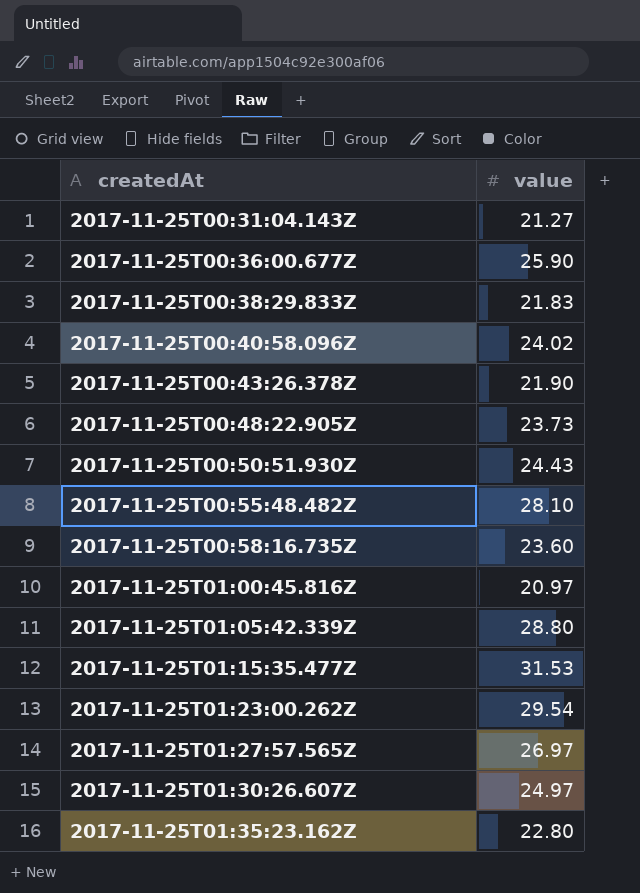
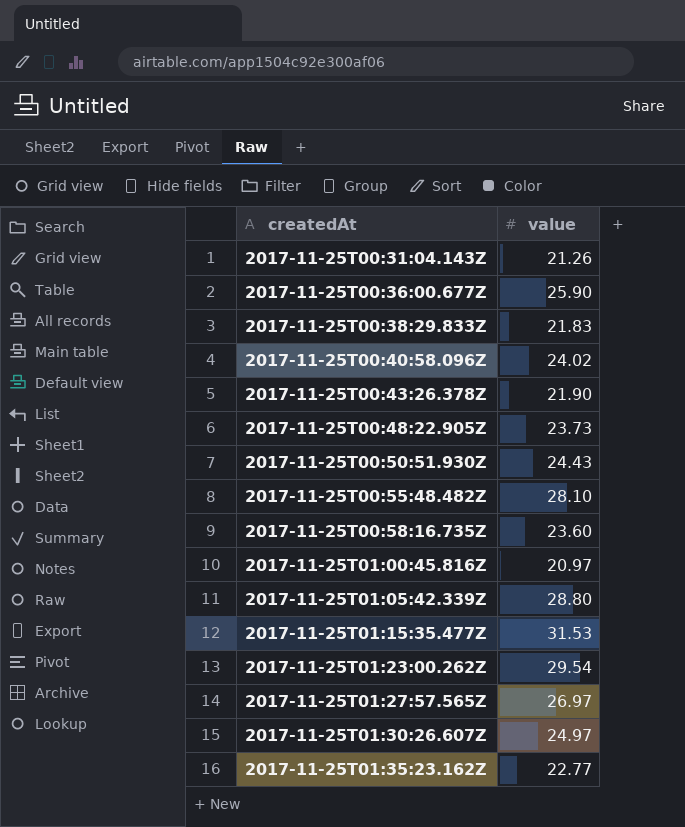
2017-11-25T00:31:04.143Z | value: 21.27 -> 21.26
2017-11-25T01:35:23.162Z | value: 22.80 -> 22.77

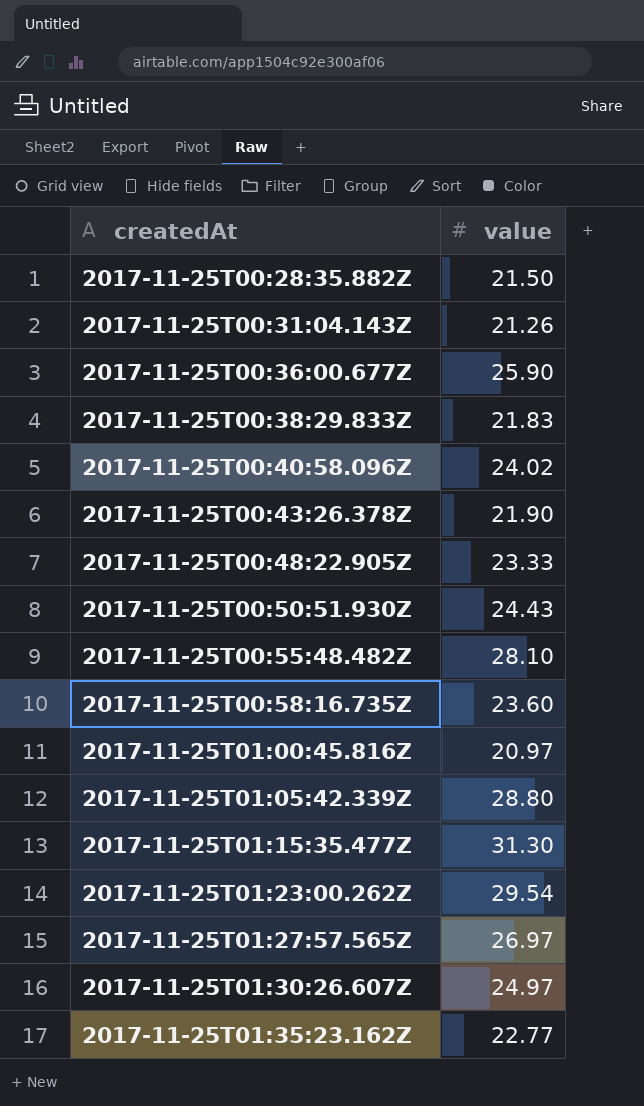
row 2017-11-25T00:28:35.882Z: none -> 21.50
2017-11-25T00:48:22.905Z | value: 23.73 -> 23.33
2017-11-25T01:15:35.477Z | value: 31.53 -> 31.30

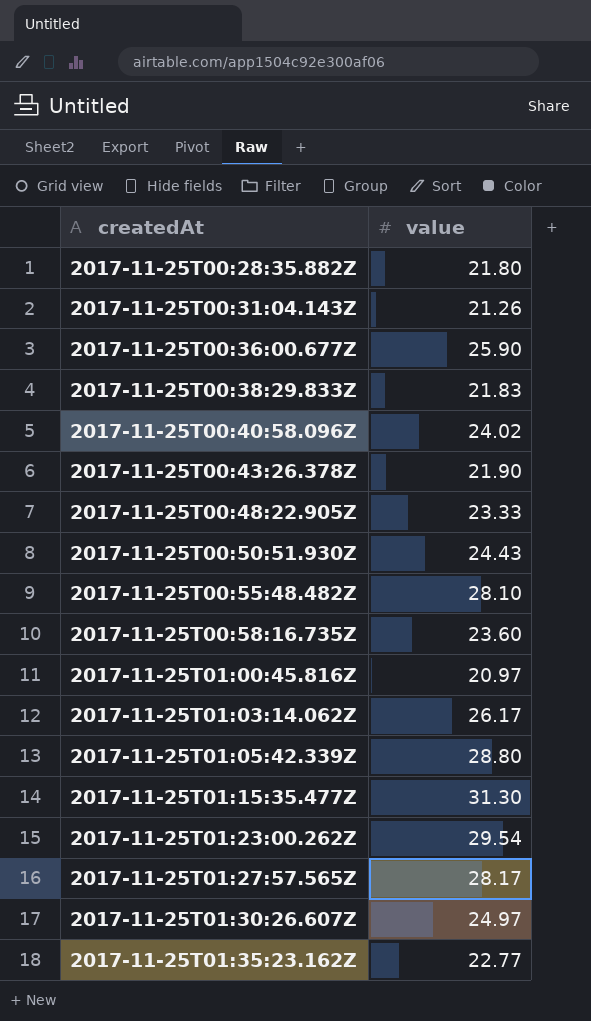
2017-11-25T00:28:35.882Z | value: 21.50 -> 21.80
row 2017-11-25T01:03:14.062Z: none -> 26.17
2017-11-25T01:27:57.565Z | value: 26.97 -> 28.17

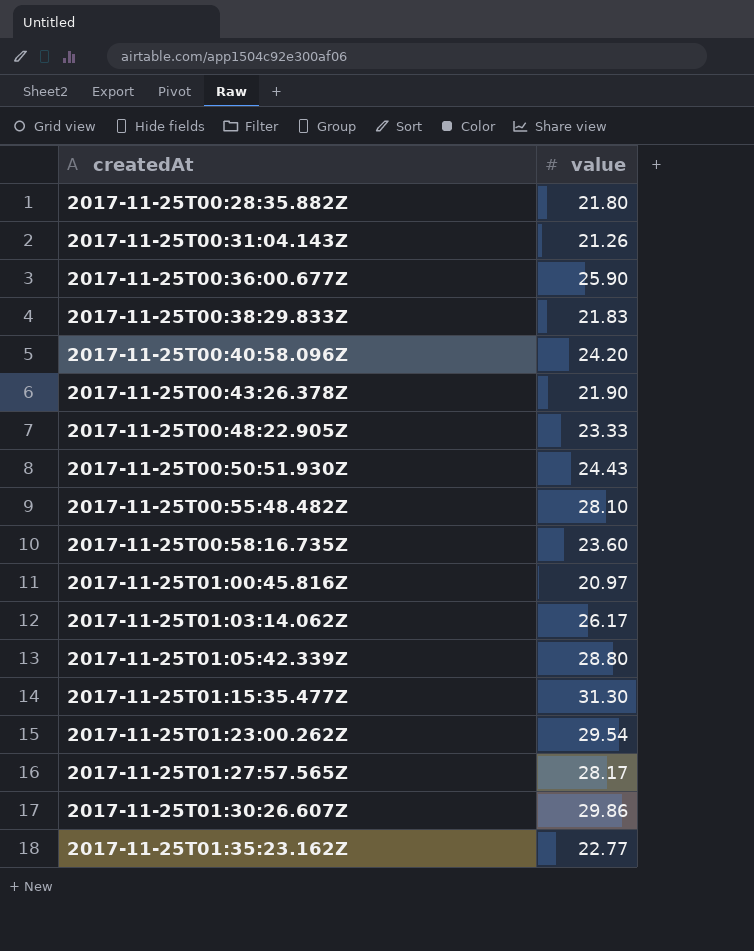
2017-11-25T00:40:58.096Z | value: 24.02 -> 24.20
2017-11-25T01:30:26.607Z | value: 24.97 -> 29.86

